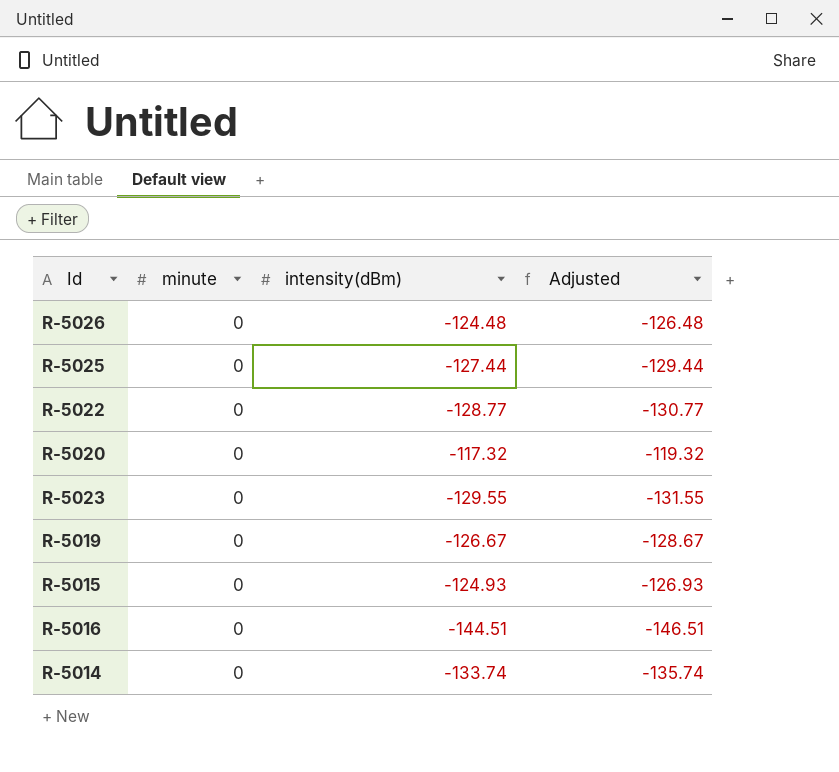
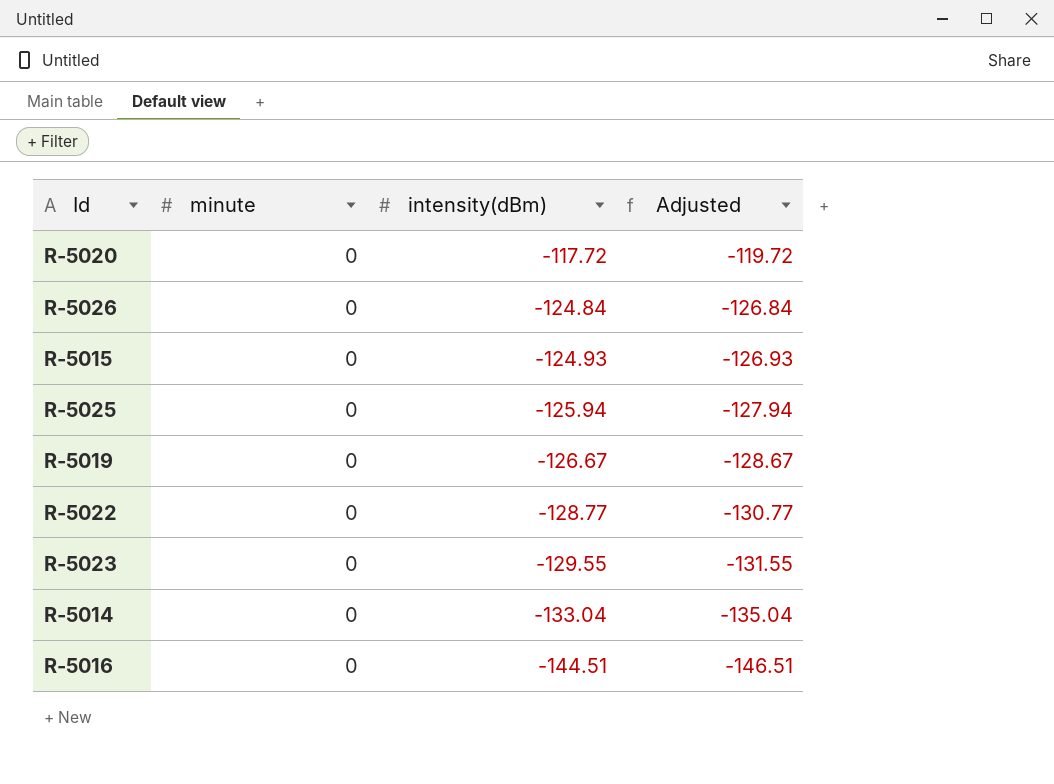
row order: none -> intensity(dBm) descending
R-5020 | intensity(dBm): -117.32 -> -117.72
R-5020 | Adjusted: -119.32 -> -119.72
R-5026 | intensity(dBm): -124.48 -> -124.84
R-5026 | Adjusted: -126.48 -> -126.84
R-5025 | intensity(dBm): -127.44 -> -125.94
R-5025 | Adjusted: -129.44 -> -127.94
R-5014 | intensity(dBm): -133.74 -> -133.04
R-5014 | Adjusted: -135.74 -> -135.04

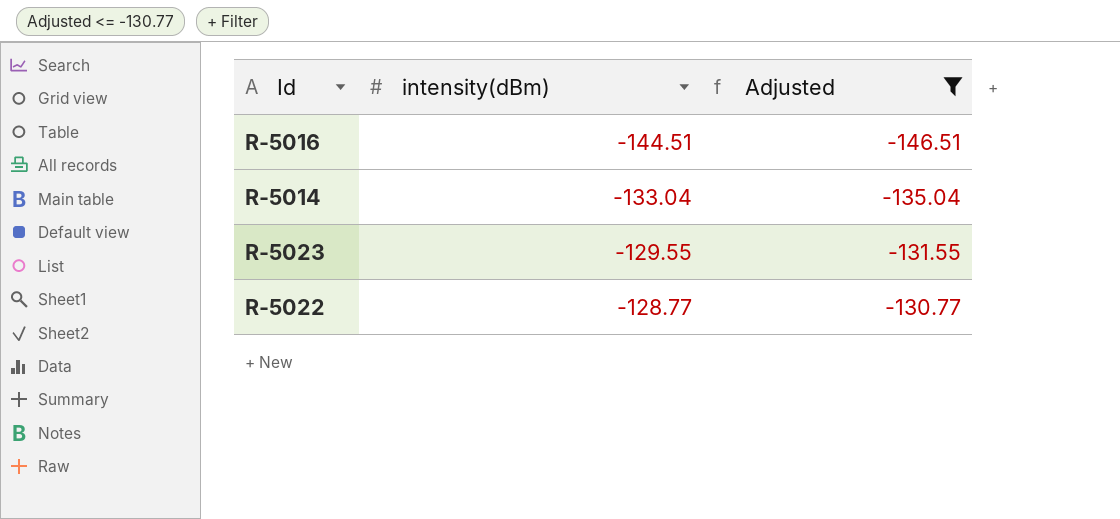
filter: none -> Adjusted <= -130.77
row order: intensity(dBm) descending -> intensity(dBm) ascending
column minute | position: 2 -> none

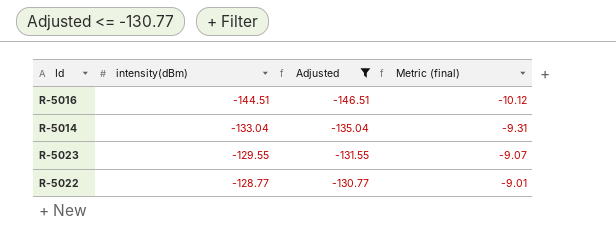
column Metric (final) | formula: none -> [intensity(dBm)] * 0.07

